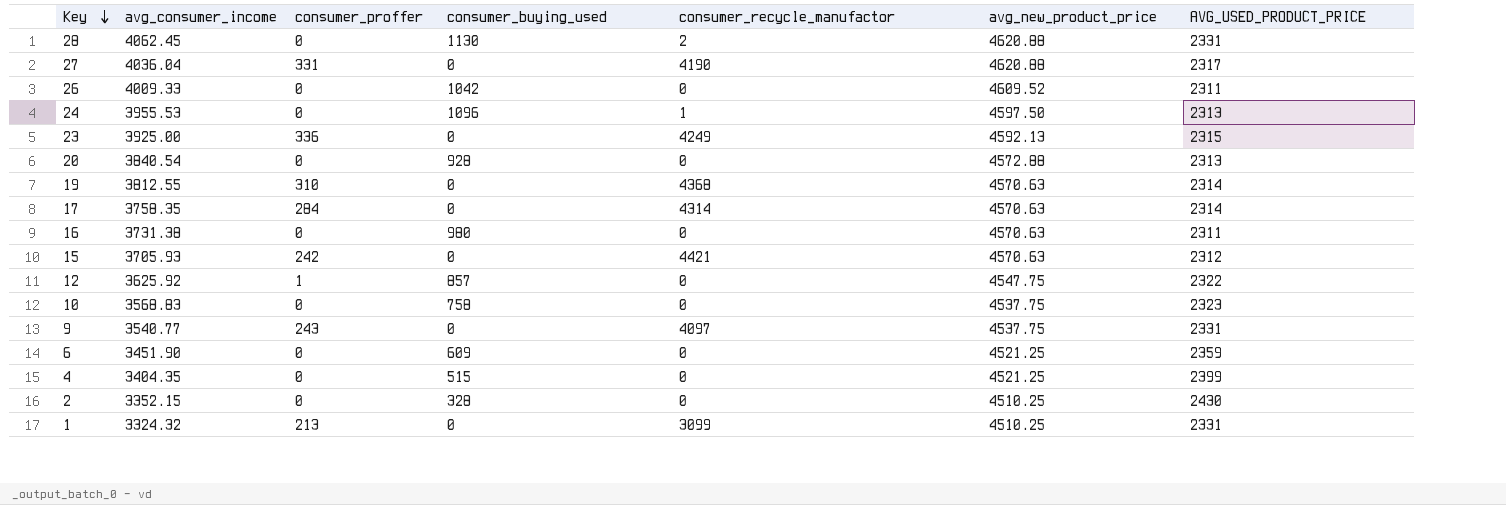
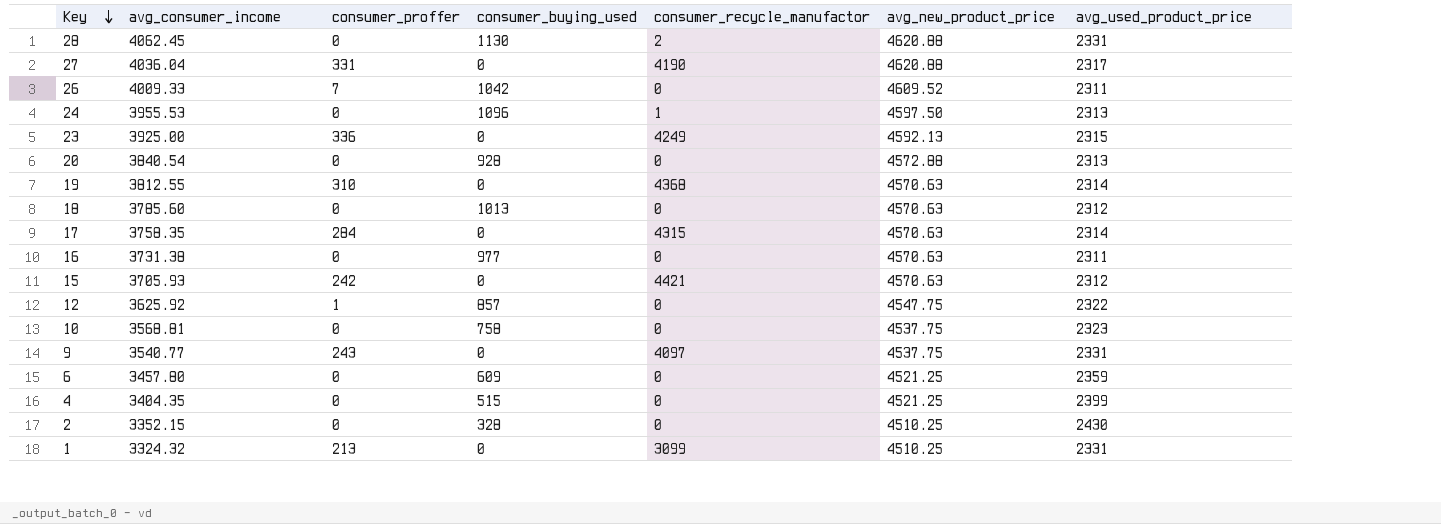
column name: AVG_USED_PRODUCT_PRICE -> avg_used_product_price
26 | consumer_proffer: 0 -> 7
row 18: none -> 3785.60 | 0 | 1013 | 0 | 4570.63 | 2312
17 | consumer_recycle_manufactor: 4314 -> 4315
16 | consumer_buying_used: 980 -> 977
10 | avg_consumer_income: 3568.83 -> 3568.81
6 | avg_consumer_income: 3451.90 -> 3457.80

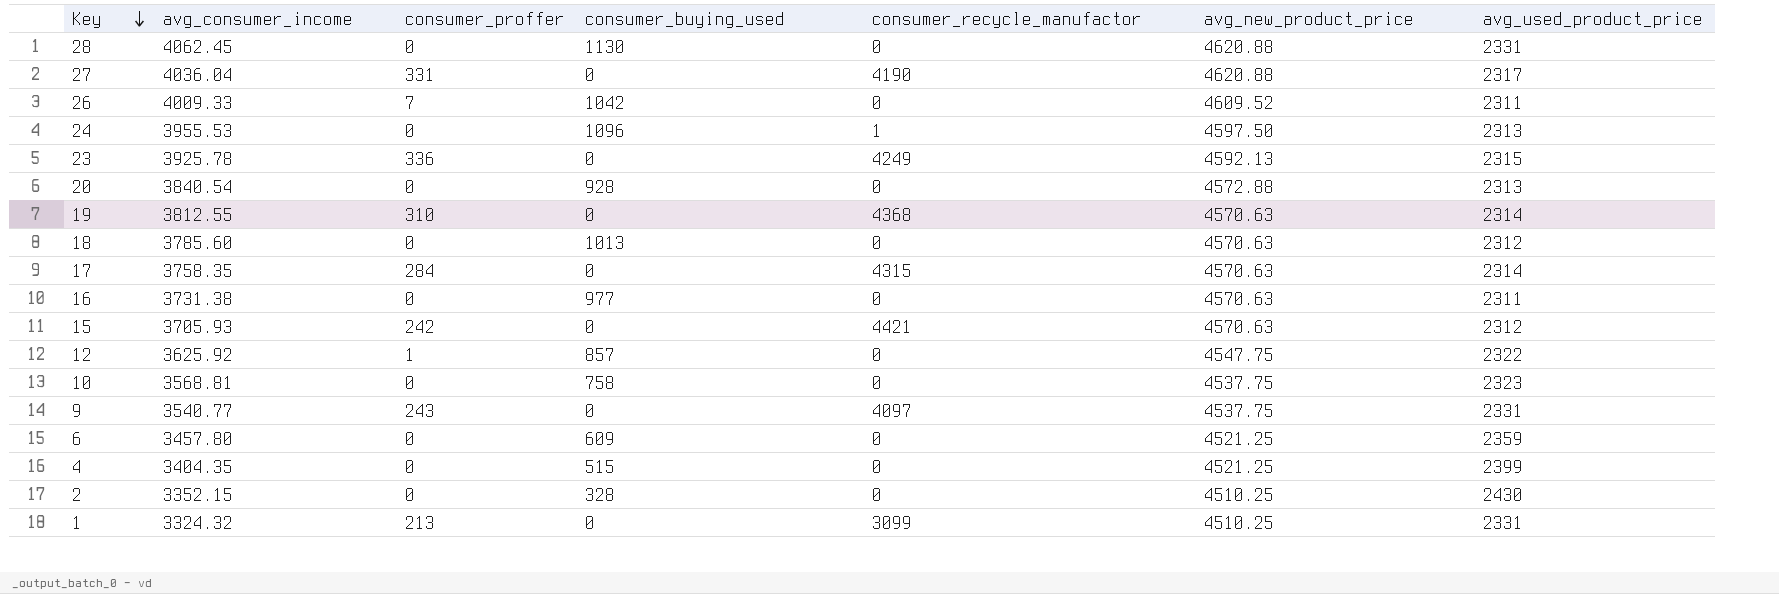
28 | consumer_recycle_manufactor: 2 -> 0
23 | avg_consumer_income: 3925.00 -> 3925.78

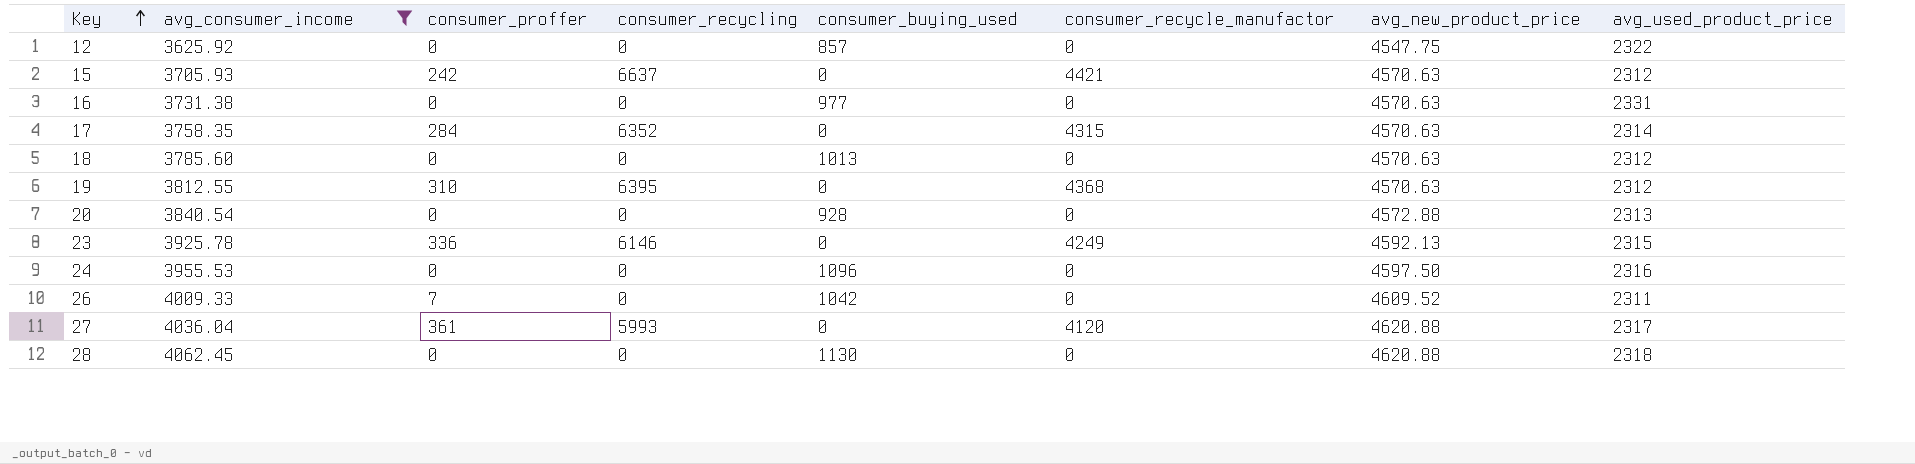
filter: none -> avg_consumer_income >= 3625.92
row order: Key descending -> Key ascending
column consumer_recycling | position: none -> 4
12 | consumer_proffer: 1 -> 0
16 | avg_used_product_price: 2311 -> 2331
19 | avg_used_product_price: 2314 -> 2312
24 | consumer_recycle_manufactor: 1 -> 0
24 | avg_used_product_price: 2313 -> 2316
27 | consumer_proffer: 331 -> 361
27 | consumer_recycle_manufactor: 4190 -> 4120
28 | avg_used_product_price: 2331 -> 2318

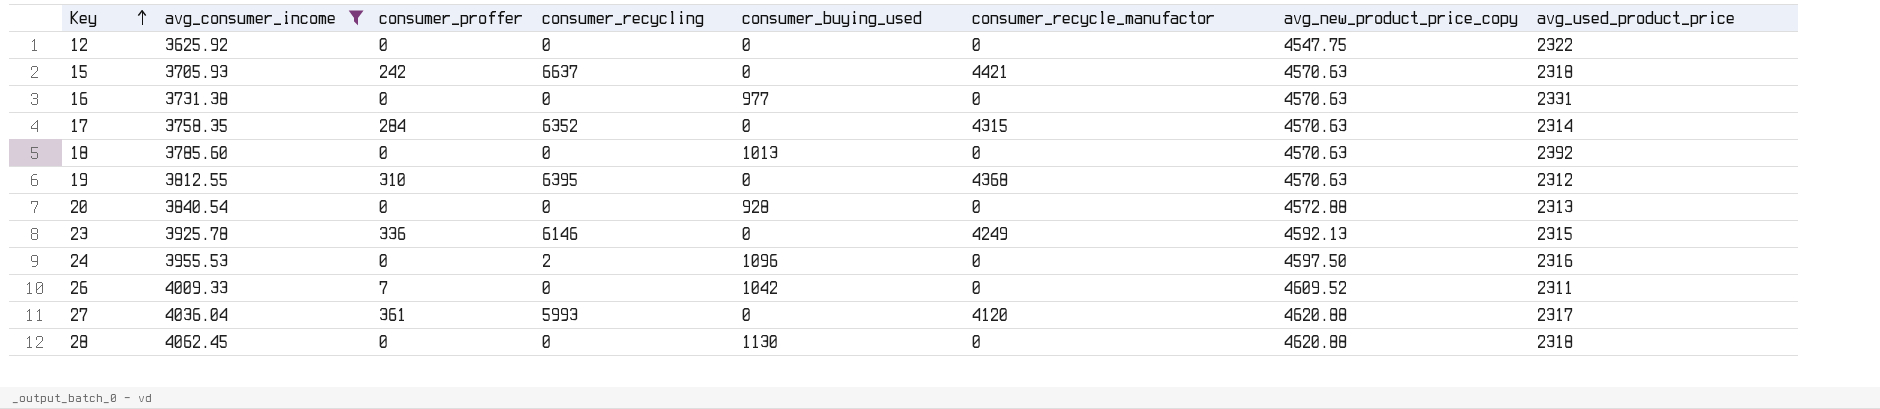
column name: avg_new_product_price -> avg_new_product_price_copy
12 | consumer_buying_used: 857 -> 0
15 | avg_used_product_price: 2312 -> 2318
18 | avg_used_product_price: 2312 -> 2392
24 | consumer_recycling: 0 -> 2

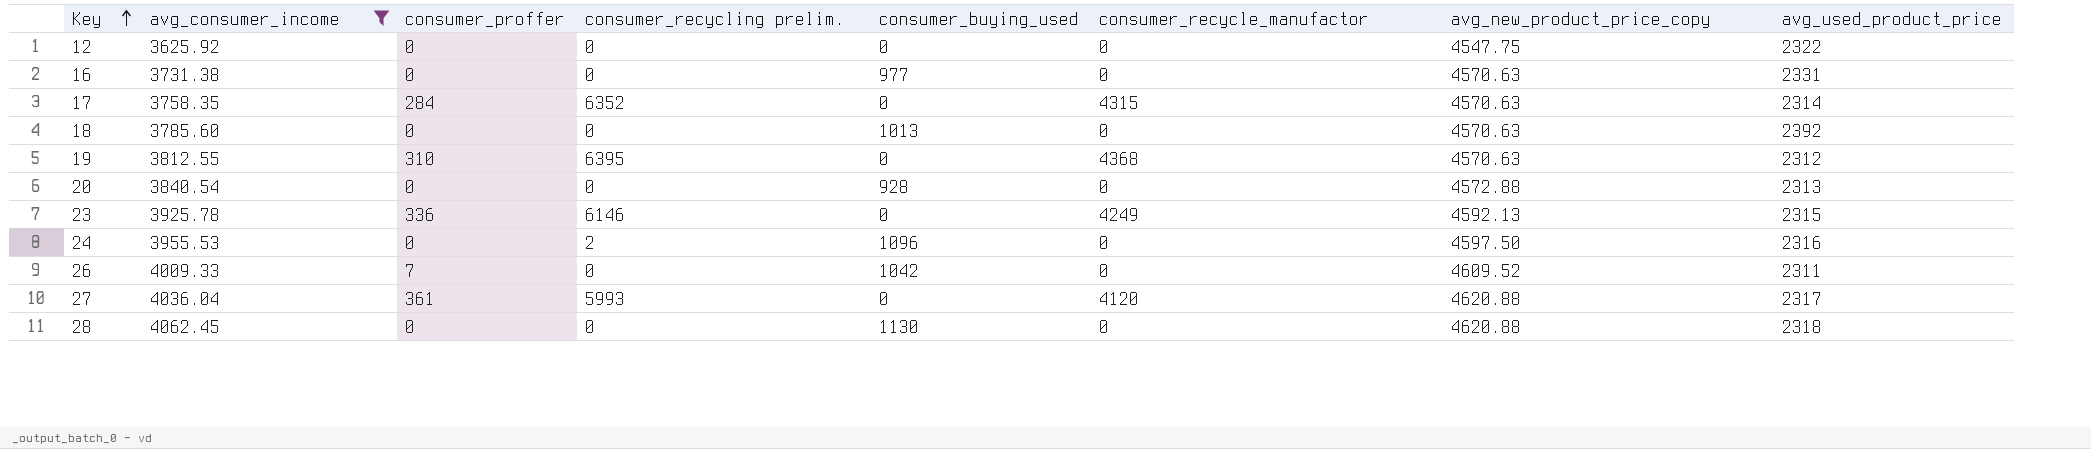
column name: consumer_recycling -> consumer_recycling prelim.
row 15: 3705.93 | 242 | 6637 | 0 | 4421 | 4570.63 | 2318 -> none

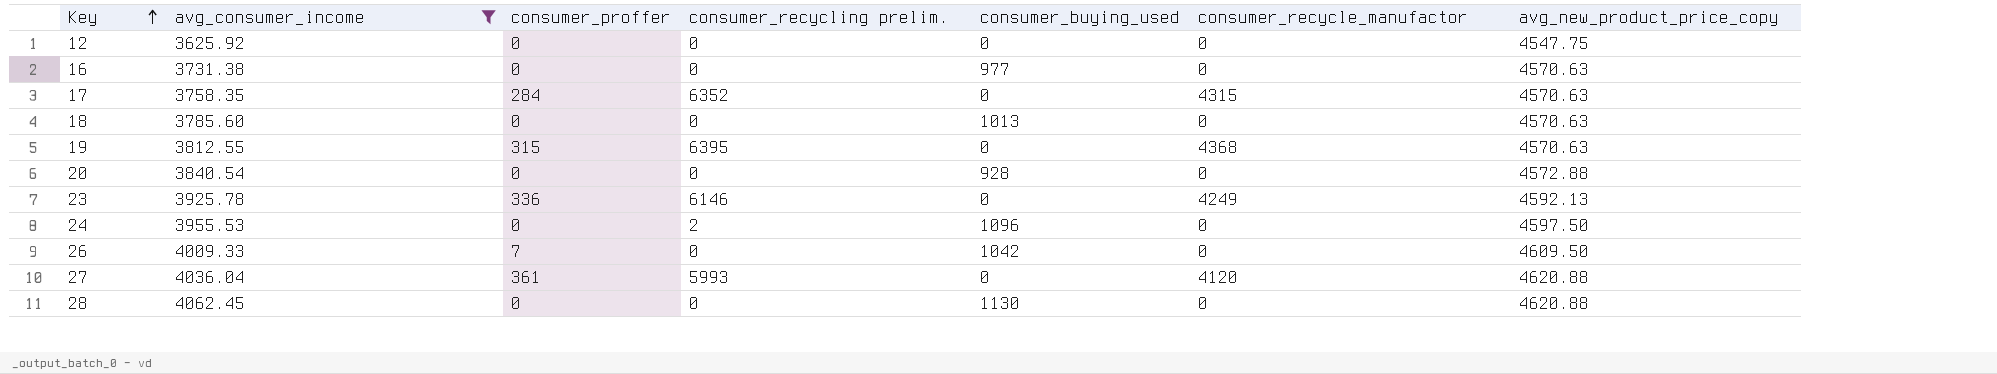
column avg_used_product_price | position: 8 -> none
19 | consumer_proffer: 310 -> 315
26 | avg_new_product_price_copy: 4609.52 -> 4609.50

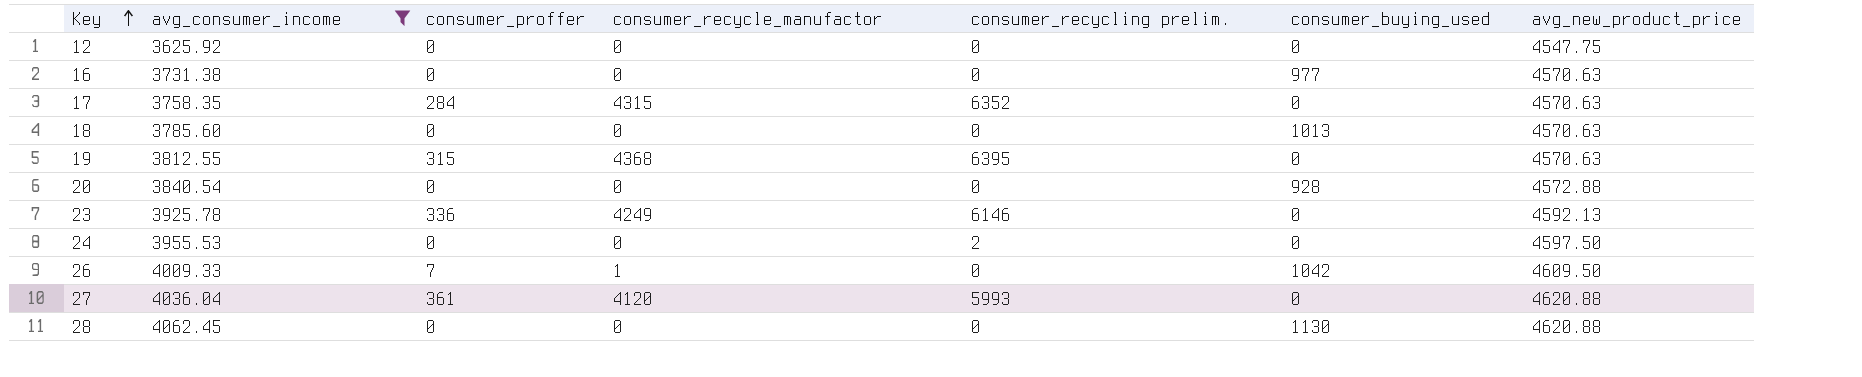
column consumer_recycle_manufactor | position: 6 -> 4
column name: avg_new_product_price_copy -> avg_new_product_price
24 | consumer_buying_used: 1096 -> 0
26 | consumer_recycle_manufactor: 0 -> 1

